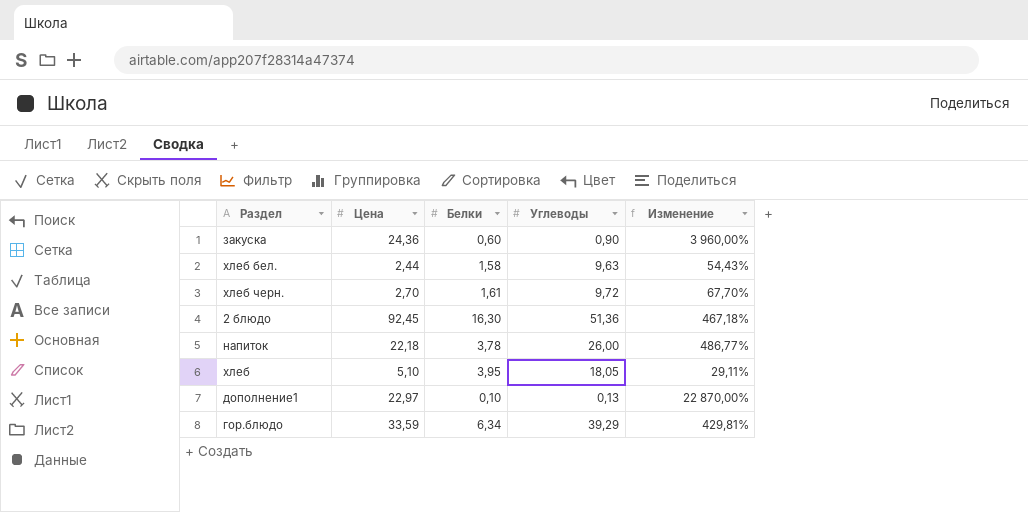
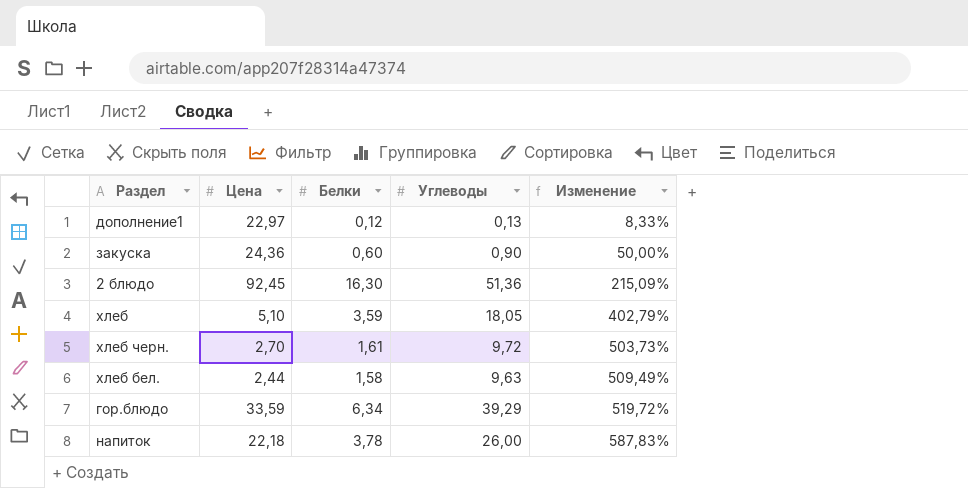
row order: none -> Изменение ascending
column Изменение | formula: ([Цена] - [Белки]) / [Белки] -> ([Углеводы] - [Белки]) / [Белки]
дополнение1 | Белки: 0,10 -> 0,12
хлеб | Белки: 3,95 -> 3,59

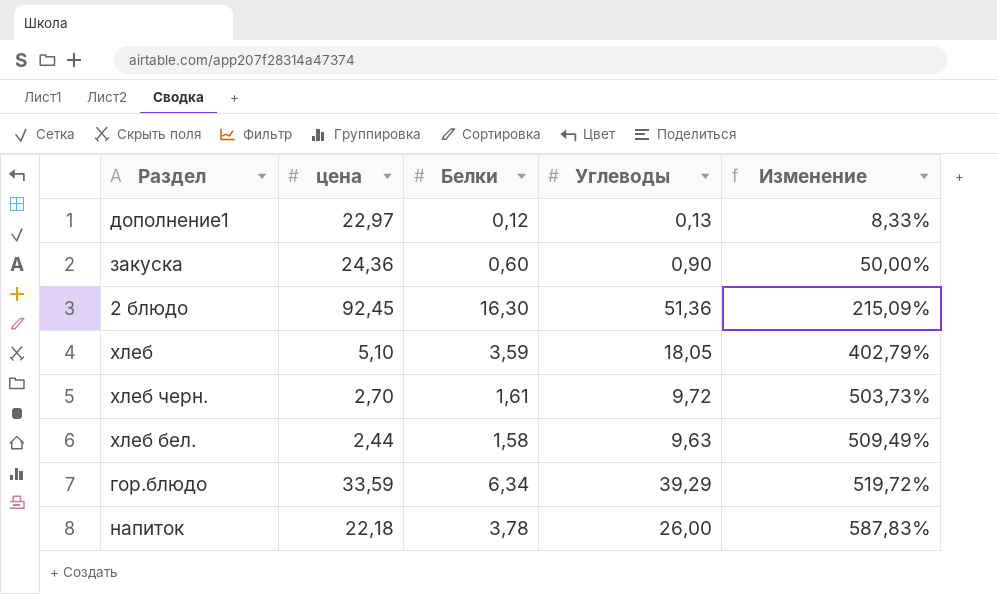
column name: Цена -> цена

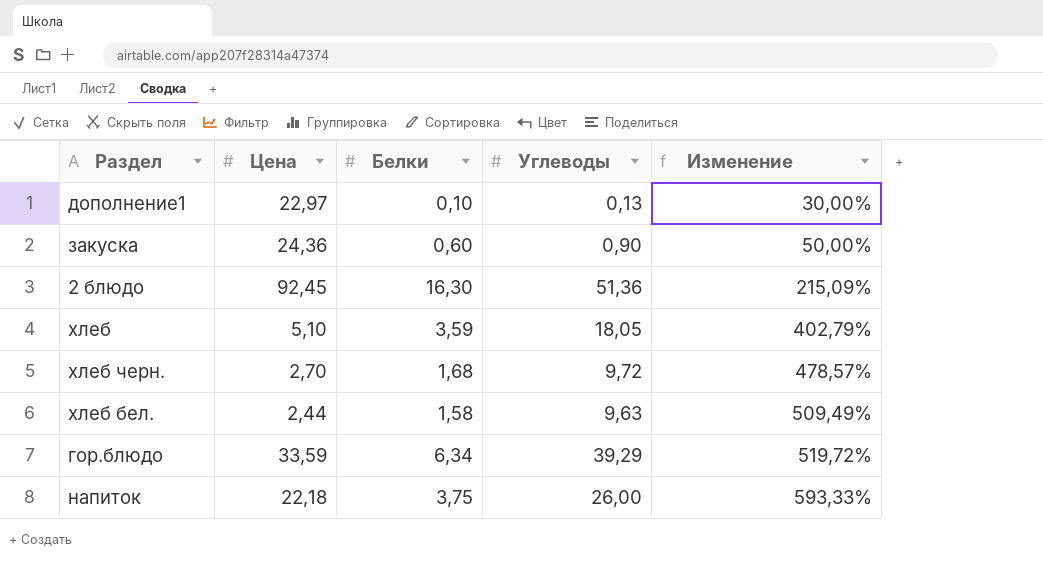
column name: цена -> Цена
дополнение1 | Белки: 0,12 -> 0,10
дополнение1 | Изменение: 8,33% -> 30,00%
хлеб черн. | Белки: 1,61 -> 1,68
хлеб черн. | Изменение: 503,73% -> 478,57%
напиток | Белки: 3,78 -> 3,75
напиток | Изменение: 587,83% -> 593,33%

